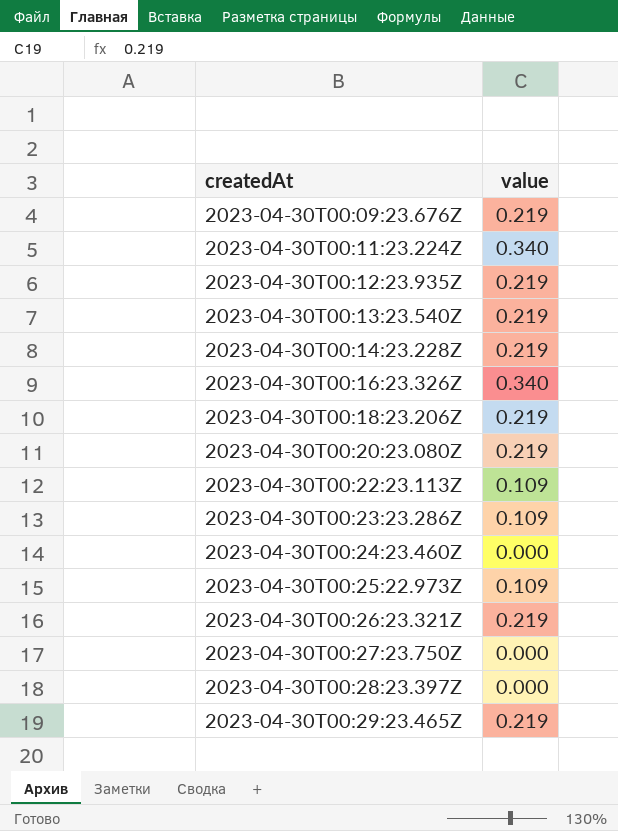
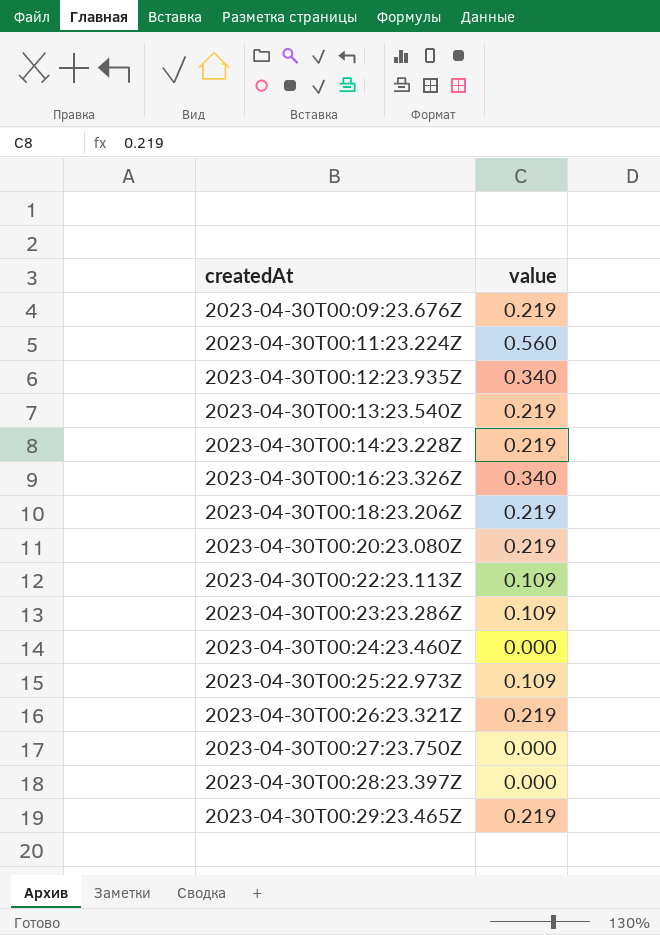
2023-04-30T00:11:23.224Z | value: 0.340 -> 0.560
2023-04-30T00:12:23.935Z | value: 0.219 -> 0.340

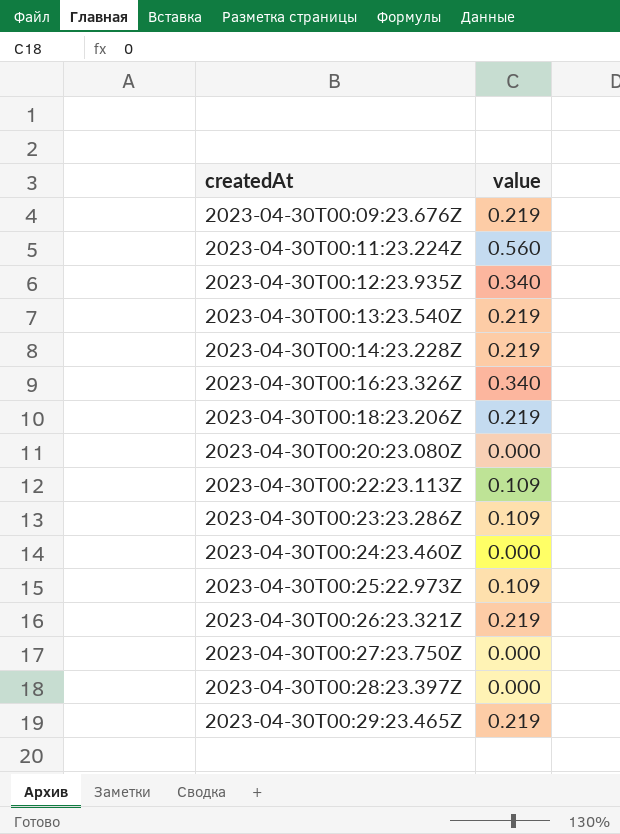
2023-04-30T00:20:23.080Z | value: 0.219 -> 0.000

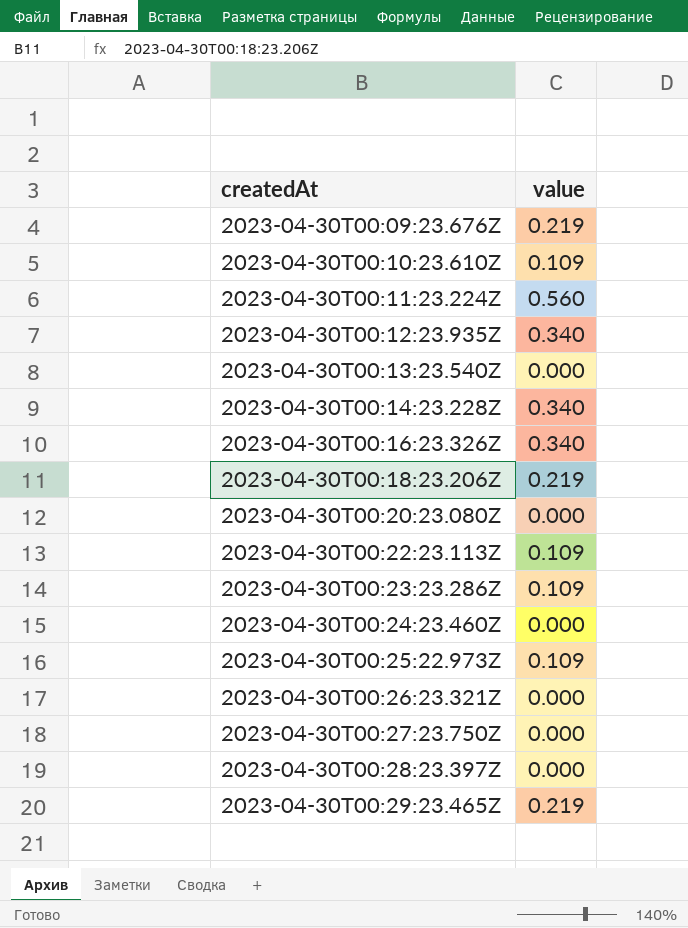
row 2023-04-30T00:10:23.610Z: none -> 0.109
2023-04-30T00:13:23.540Z | value: 0.219 -> 0.000
2023-04-30T00:14:23.228Z | value: 0.219 -> 0.340
2023-04-30T00:26:23.321Z | value: 0.219 -> 0.000

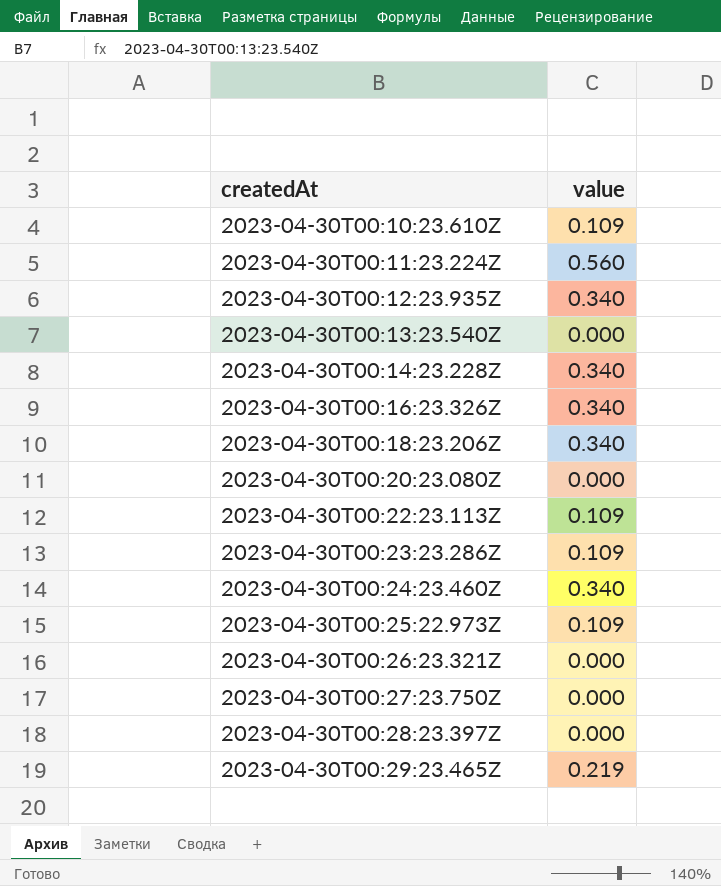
row 2023-04-30T00:09:23.676Z: 0.219 -> none
2023-04-30T00:18:23.206Z | value: 0.219 -> 0.340
2023-04-30T00:24:23.460Z | value: 0.000 -> 0.340

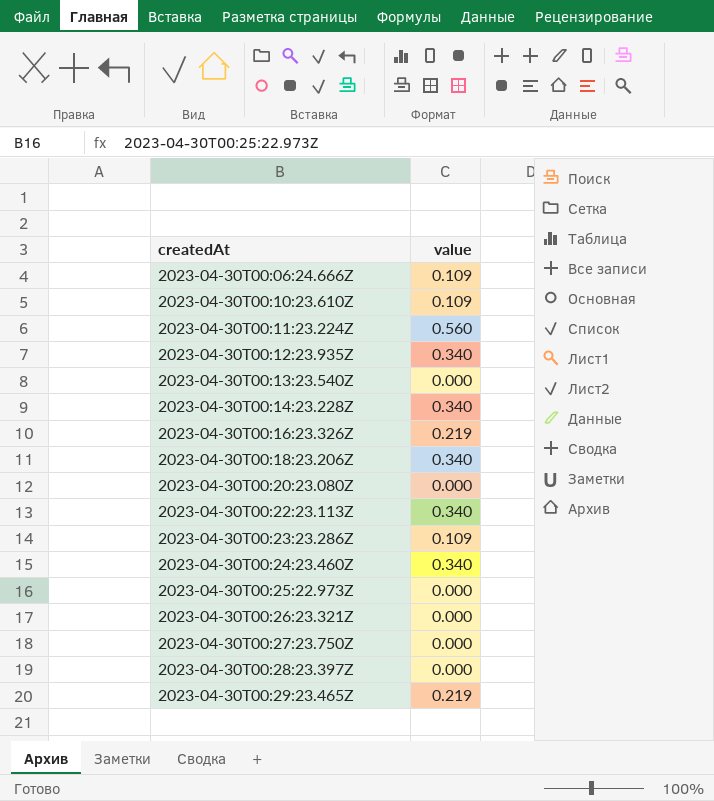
row 2023-04-30T00:06:24.666Z: none -> 0.109
2023-04-30T00:16:23.326Z | value: 0.340 -> 0.219
2023-04-30T00:22:23.113Z | value: 0.109 -> 0.340
2023-04-30T00:25:22.973Z | value: 0.109 -> 0.000

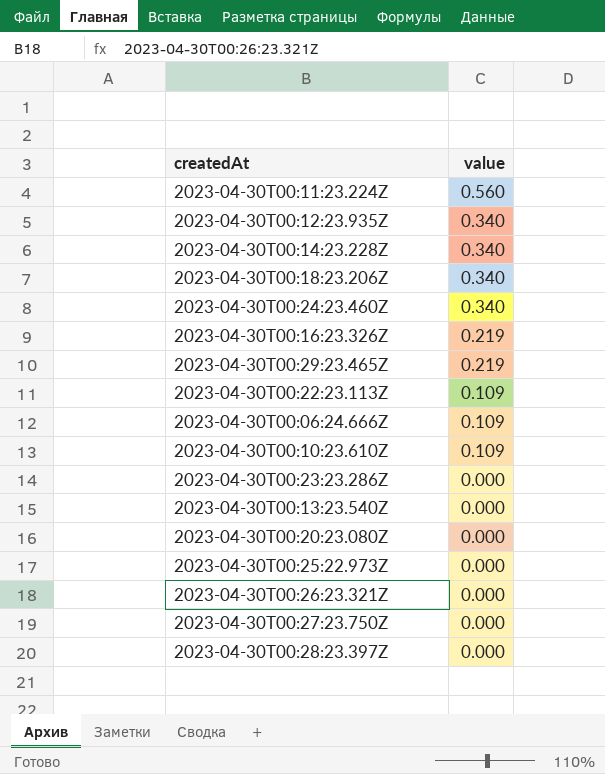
row order: createdAt ascending -> value descending
2023-04-30T00:22:23.113Z | value: 0.340 -> 0.109
2023-04-30T00:23:23.286Z | value: 0.109 -> 0.000

